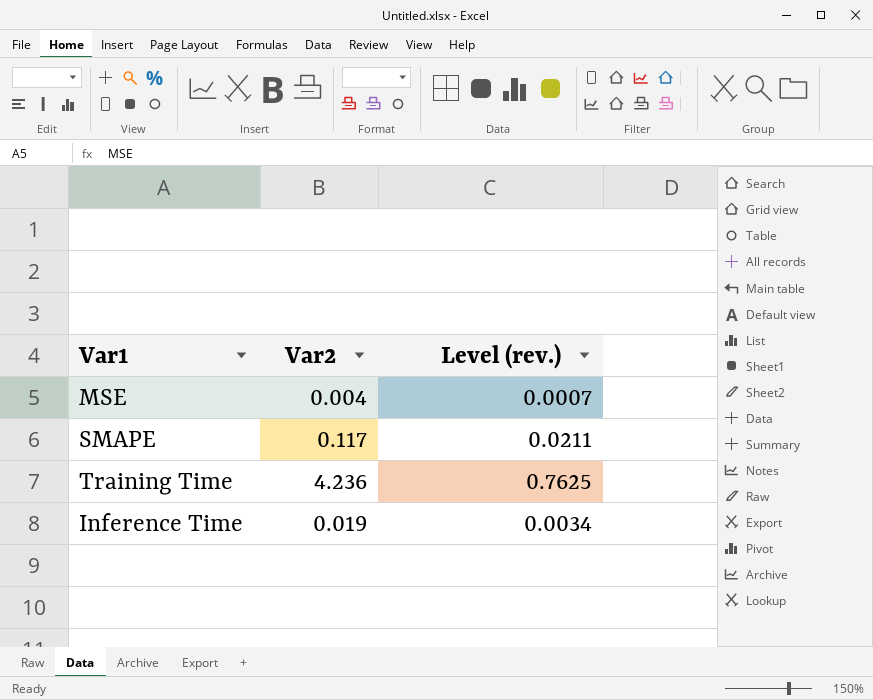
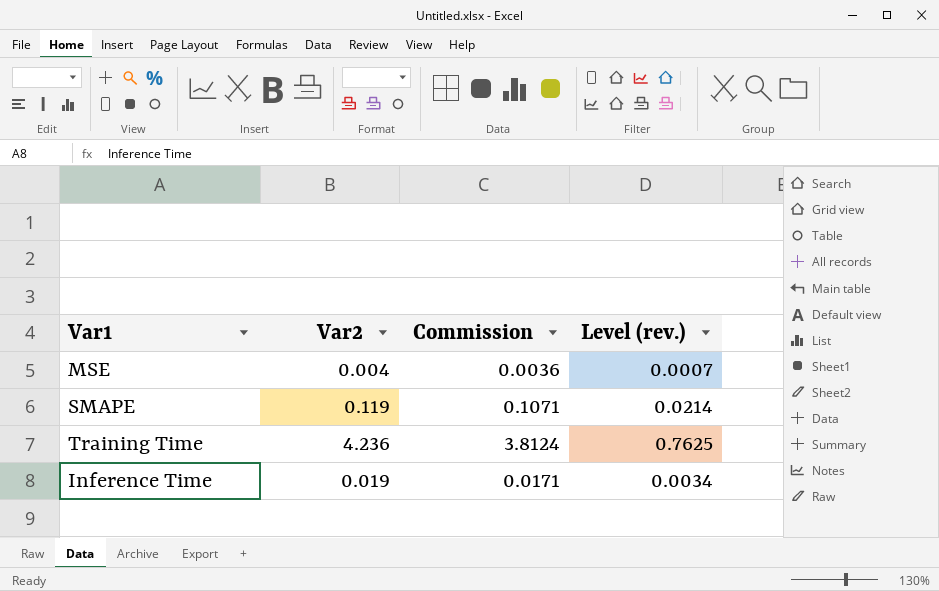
column Commission | formula: none -> [Var2] * 0.9
SMAPE | Var2: 0.117 -> 0.119
SMAPE | Level (rev.): 0.0211 -> 0.0214

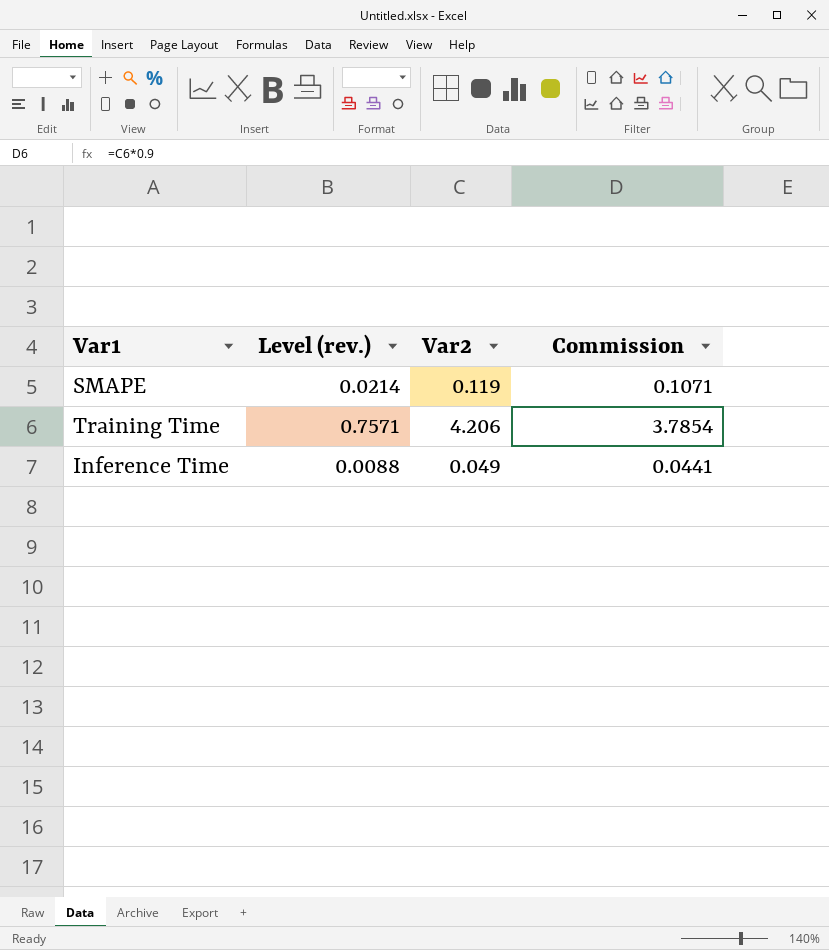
column Level (rev.) | position: 4 -> 2
row MSE: 0.004 | 0.0036 | 0.0007 -> none
Training Time | Level (rev.): 0.7625 -> 0.7571
Training Time | Var2: 4.236 -> 4.206
Training Time | Commission: 3.8124 -> 3.7854
Inference Time | Level (rev.): 0.0034 -> 0.0088
Inference Time | Var2: 0.019 -> 0.049
Inference Time | Commission: 0.0171 -> 0.0441

